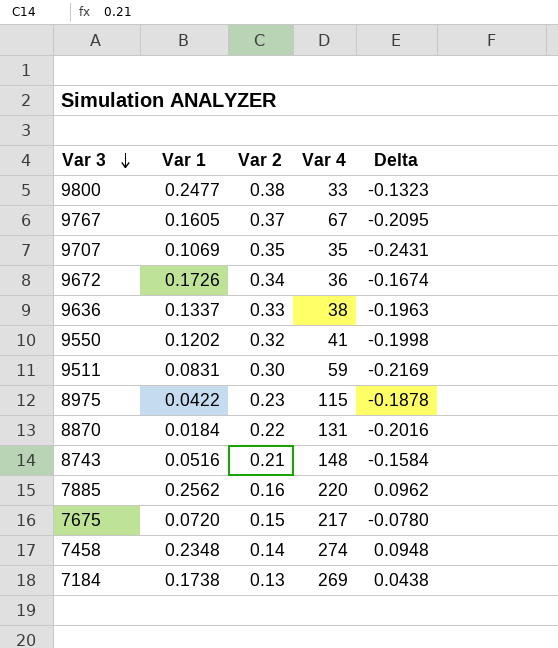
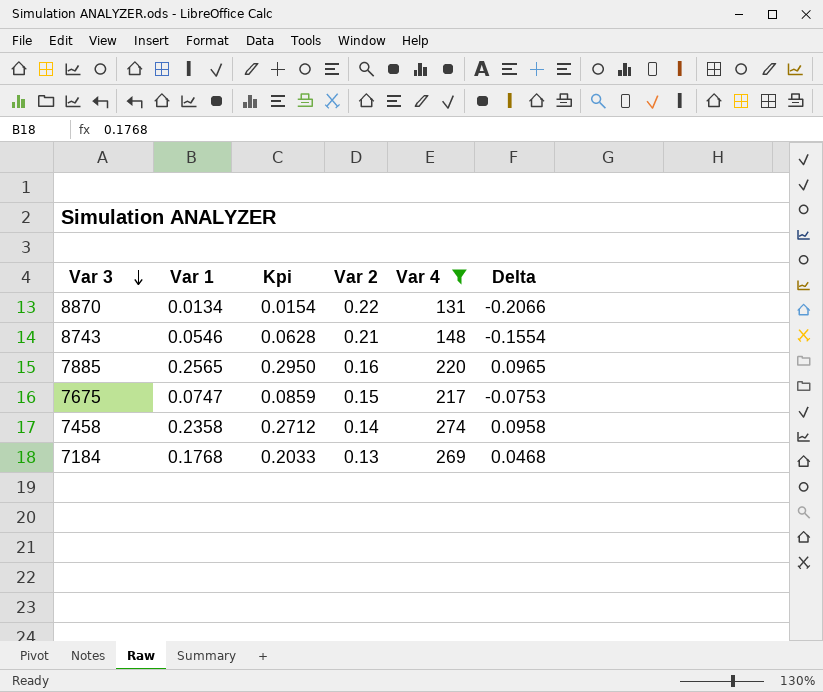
filter: none -> Var 4 >= 131
column Kpi | formula: none -> [Var 1] * 1.15
8870 | Var 1: 0.0184 -> 0.0134
8870 | Delta: -0.2016 -> -0.2066
8743 | Var 1: 0.0516 -> 0.0546
8743 | Delta: -0.1584 -> -0.1554
7885 | Var 1: 0.2562 -> 0.2565
7885 | Delta: 0.0962 -> 0.0965
7675 | Var 1: 0.0720 -> 0.0747
7675 | Delta: -0.0780 -> -0.0753
7458 | Var 1: 0.2348 -> 0.2358
7458 | Delta: 0.0948 -> 0.0958
7184 | Var 1: 0.1738 -> 0.1768
7184 | Delta: 0.0438 -> 0.0468

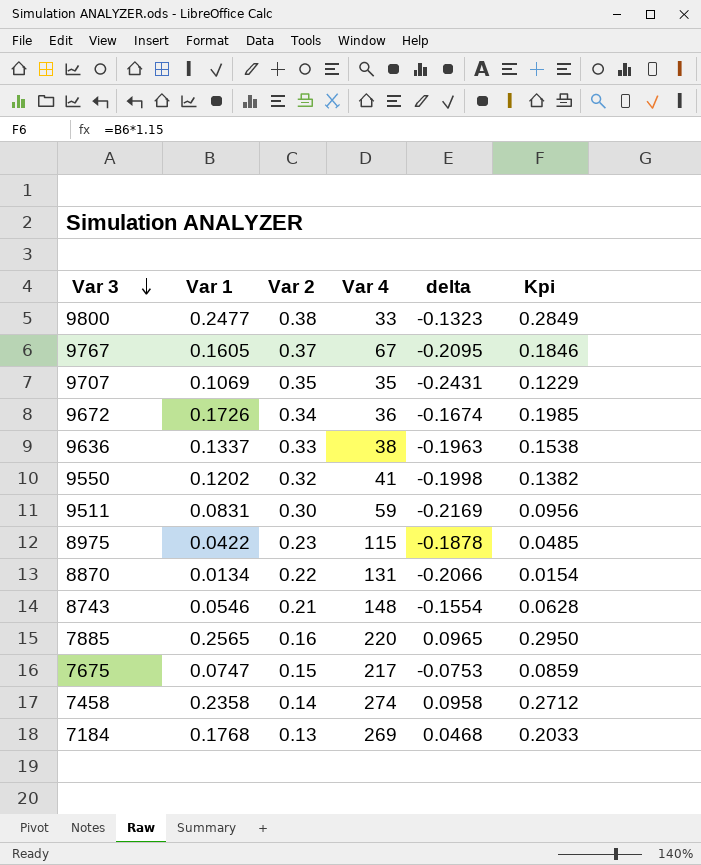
filter: Var 4 >= 131 -> none
column name: Delta -> delta
column Kpi | position: 3 -> 6

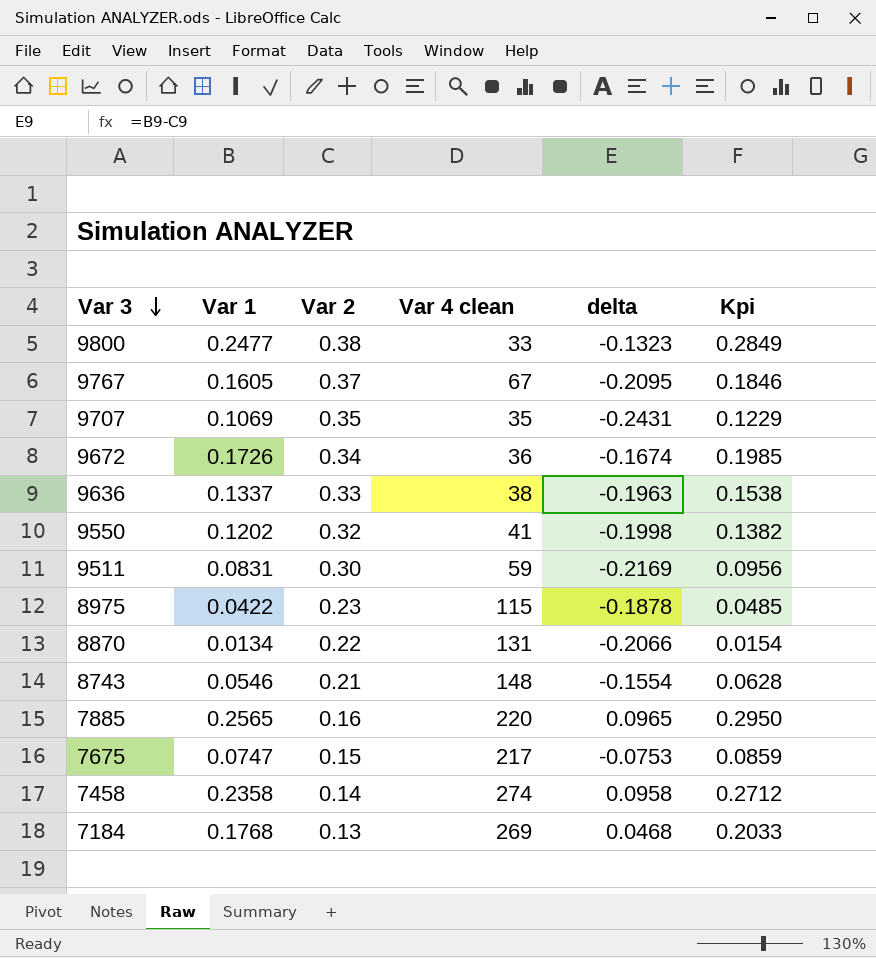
column name: Var 4 -> Var 4 clean

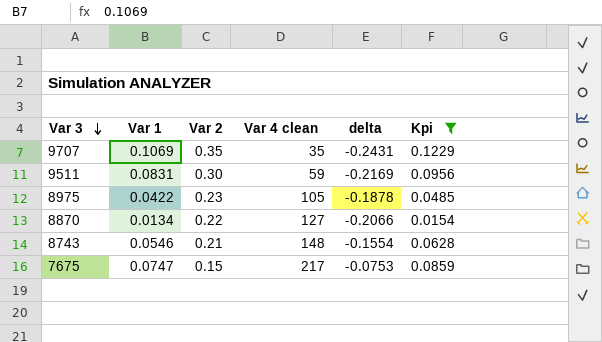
filter: none -> Kpi <= 0.1229
8975 | Var 4 clean: 115 -> 105
8870 | Var 4 clean: 131 -> 127

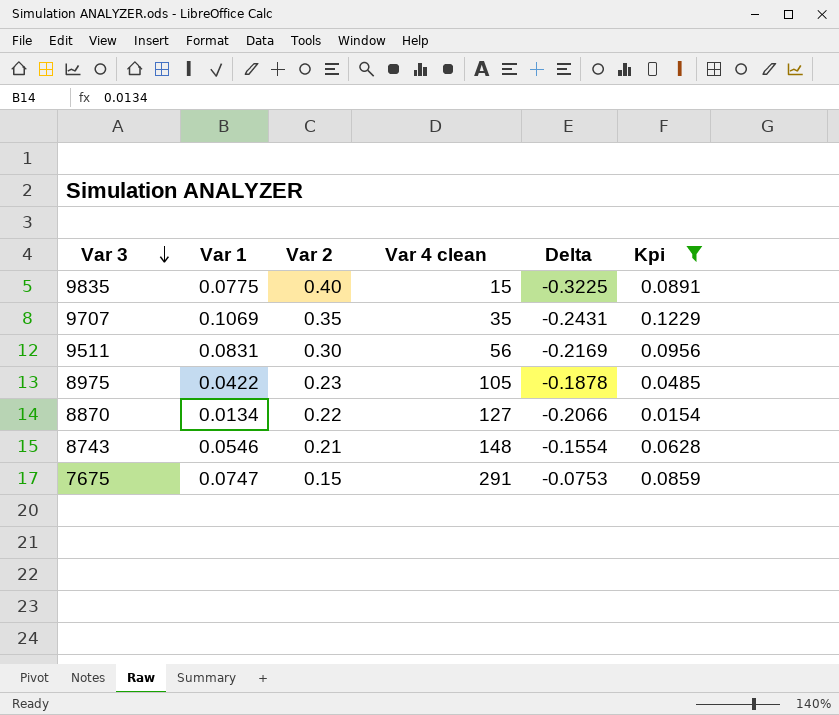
column name: delta -> Delta
row 9835: none -> 0.0775 | 0.40 | 15 | -0.3225 | 0.0891
9511 | Var 4 clean: 59 -> 56
7675 | Var 4 clean: 217 -> 291

